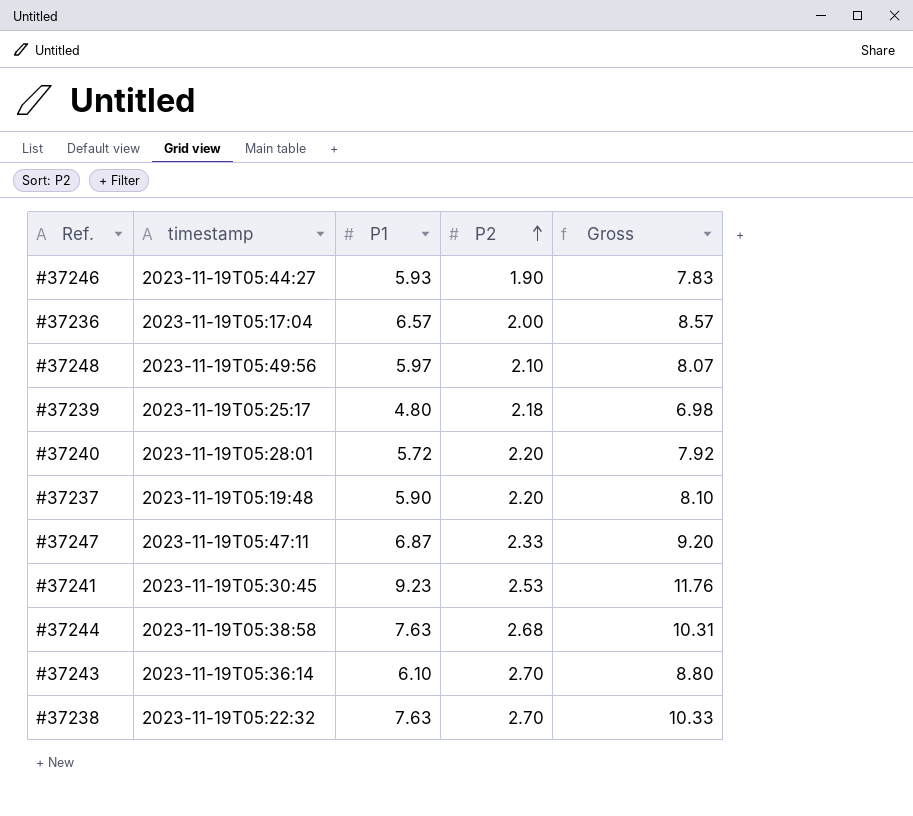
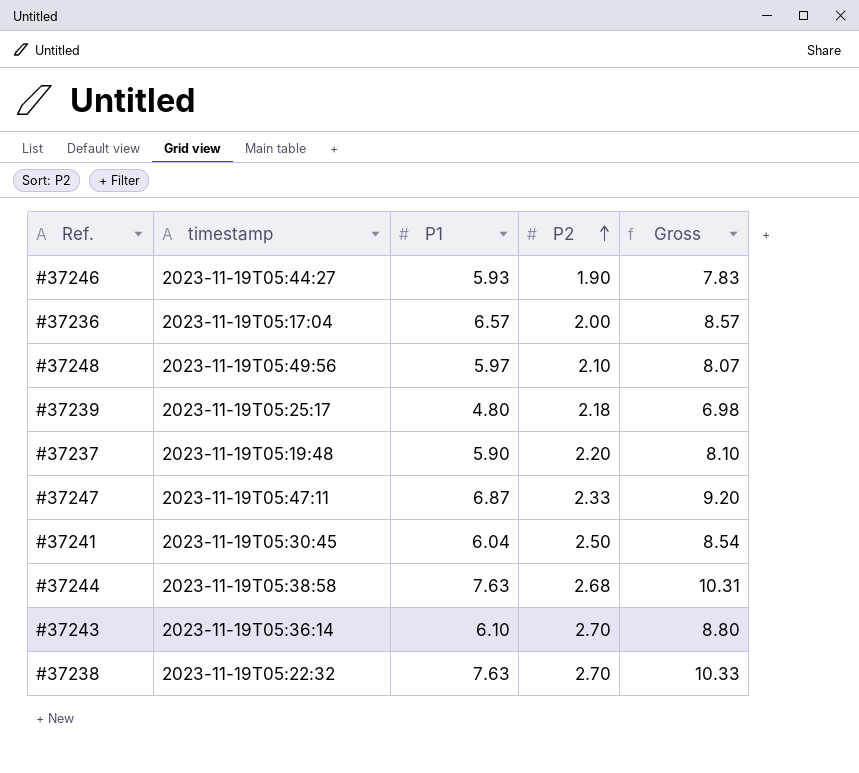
row #37240: 2023-11-19T05:28:01 | 5.72 | 2.20 | 7.92 -> none
#37241 | P1: 9.23 -> 6.04
#37241 | P2: 2.53 -> 2.50
#37241 | Gross: 11.76 -> 8.54

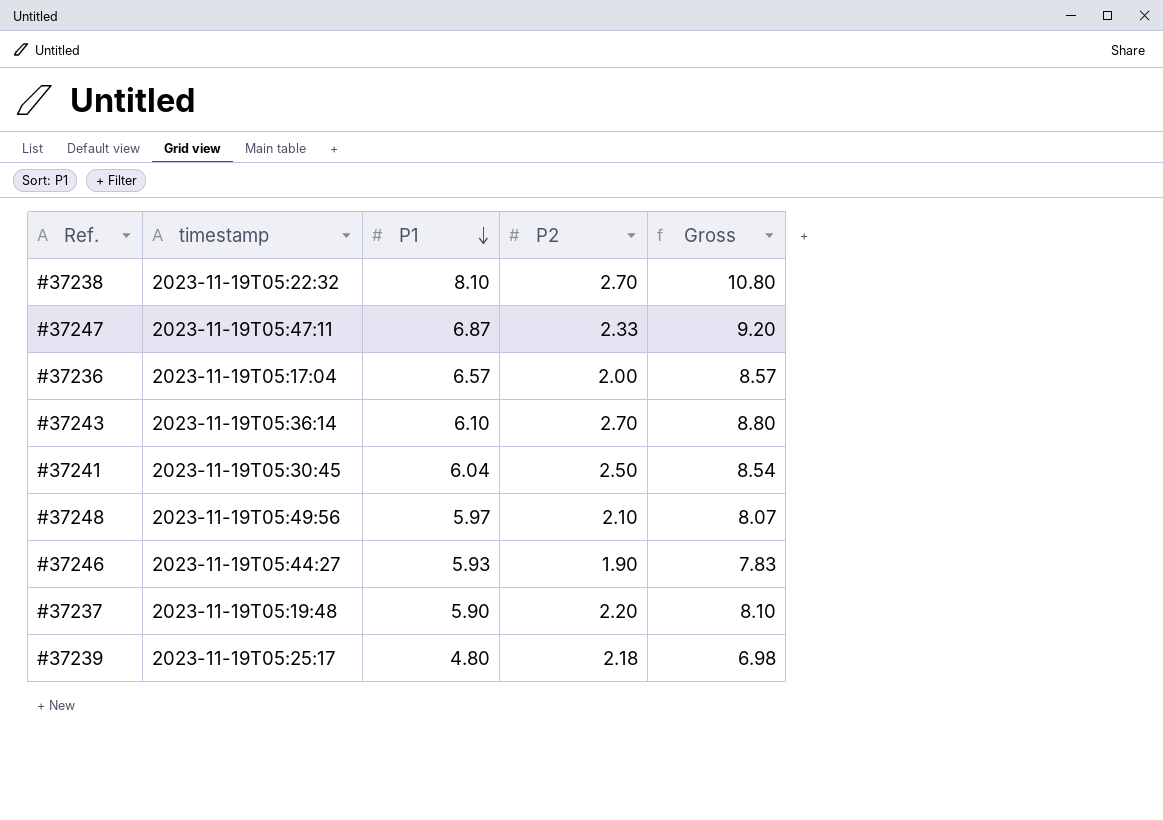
row order: P2 ascending -> P1 descending
row #37244: 2023-11-19T05:38:58 | 7.63 | 2.68 | 10.31 -> none
#37238 | P1: 7.63 -> 8.10
#37238 | Gross: 10.33 -> 10.80

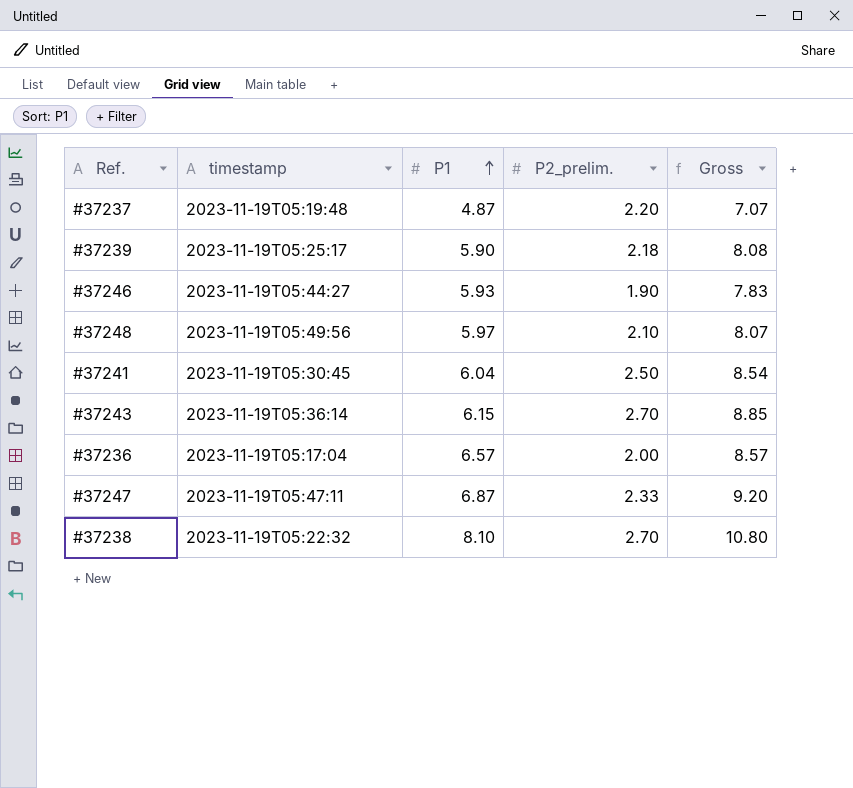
row order: P1 descending -> P1 ascending
column name: P2 -> P2_prelim.
#37237 | P1: 5.90 -> 4.87
#37237 | Gross: 8.10 -> 7.07
#37239 | P1: 4.80 -> 5.90
#37239 | Gross: 6.98 -> 8.08
#37243 | P1: 6.10 -> 6.15
#37243 | Gross: 8.80 -> 8.85

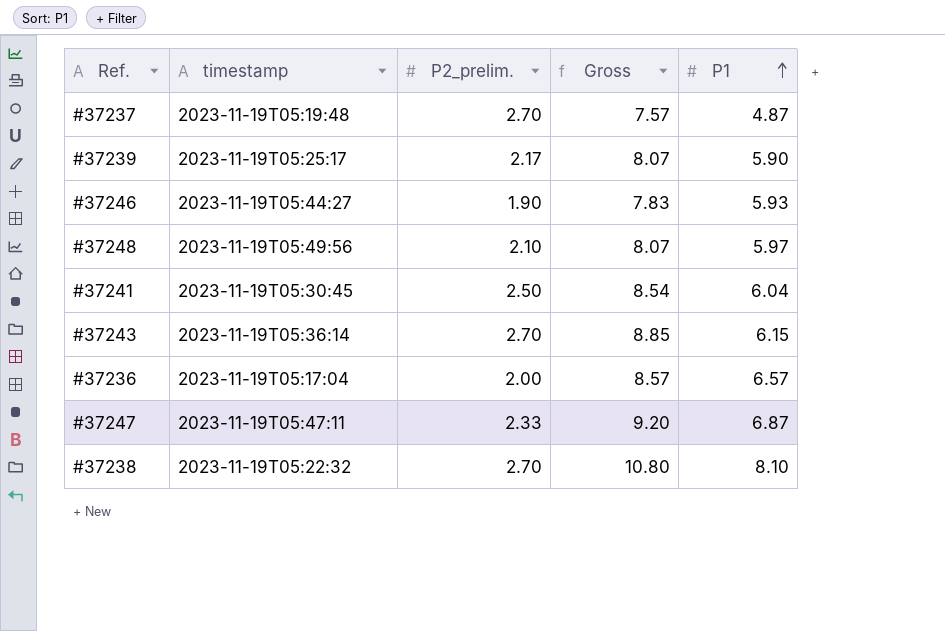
column P1 | position: 3 -> 5
#37237 | P2_prelim.: 2.20 -> 2.70
#37237 | Gross: 7.07 -> 7.57
#37239 | P2_prelim.: 2.18 -> 2.17
#37239 | Gross: 8.08 -> 8.07

